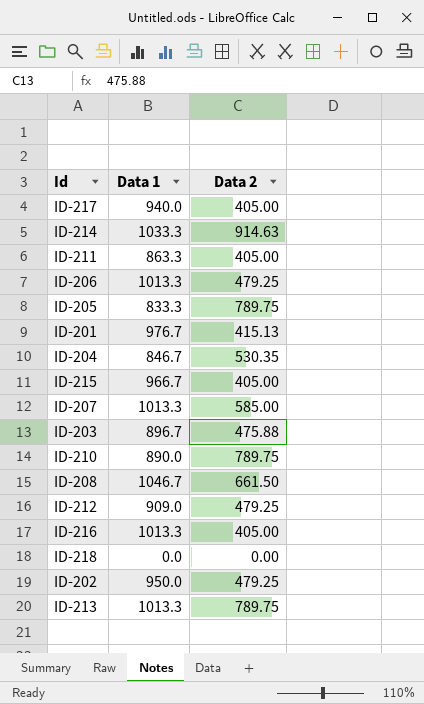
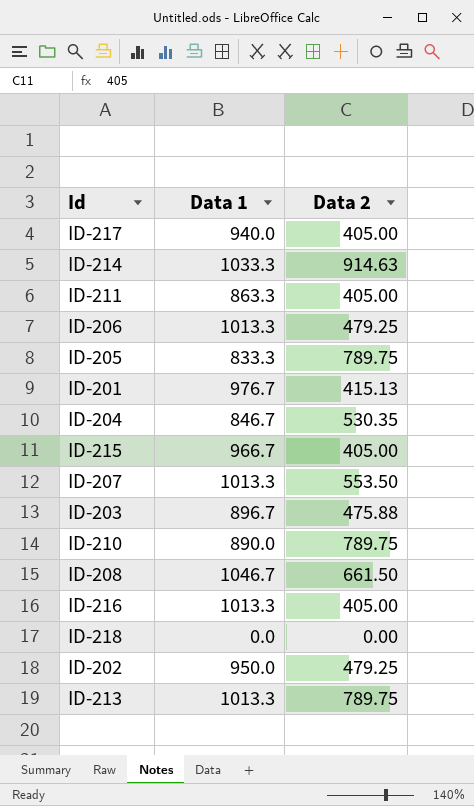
row ID-212: 909.0 | 479.25 -> none
ID-207 | Data 2: 585.00 -> 553.50

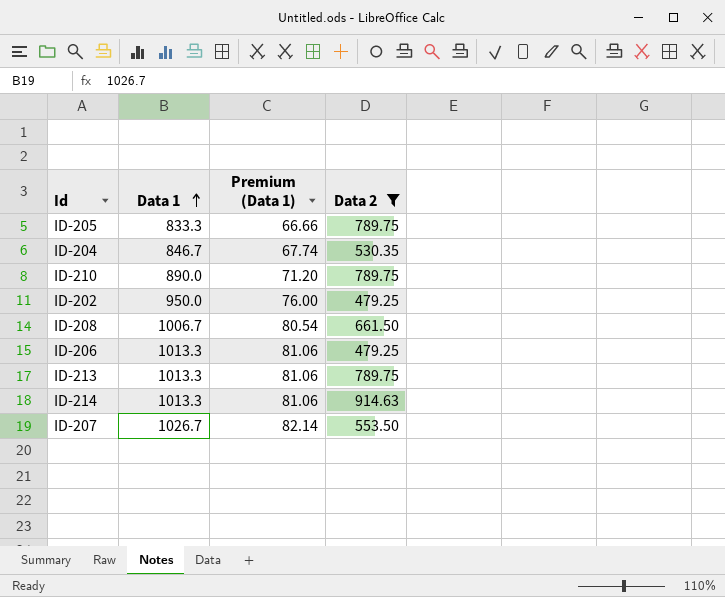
filter: none -> Data 2 >= 479.25
row order: none -> Data 1 ascending
column Premium (Data 1) | formula: none -> [Data 1] * 0.08
ID-208 | Data 1: 1046.7 -> 1006.7
ID-214 | Data 1: 1033.3 -> 1013.3
ID-207 | Data 1: 1013.3 -> 1026.7

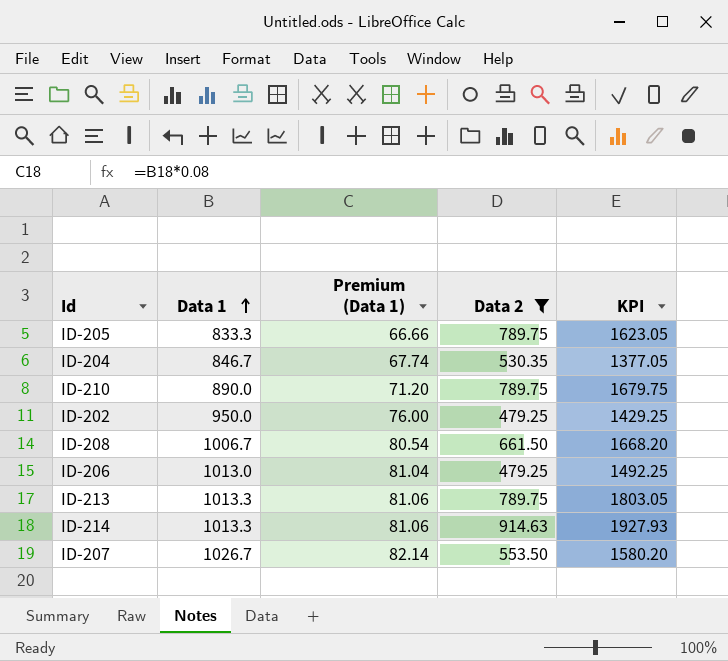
column KPI | formula: none -> [Data 1] + [Data 2]
ID-206 | Data 1: 1013.3 -> 1013.0
ID-206 | Premium (Data 1): 81.06 -> 81.04

